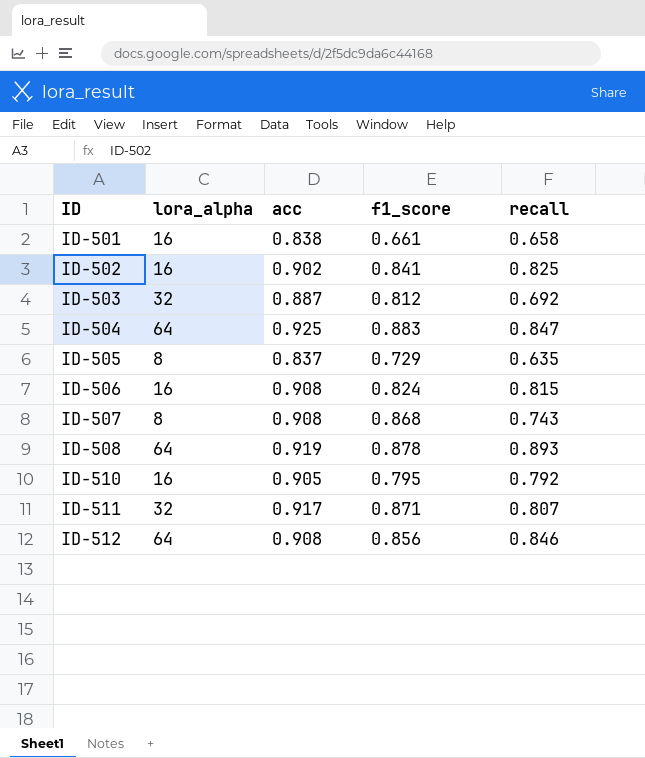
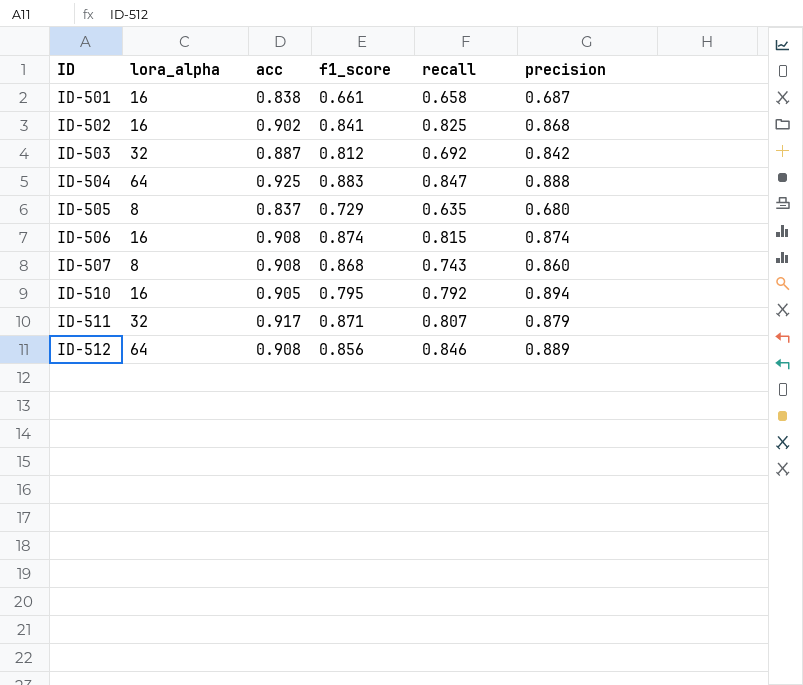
column precision | position: none -> 6
row ID-508: 64 | 0.919 | 0.878 | 0.893 -> none
ID-506 | f1_score: 0.824 -> 0.874

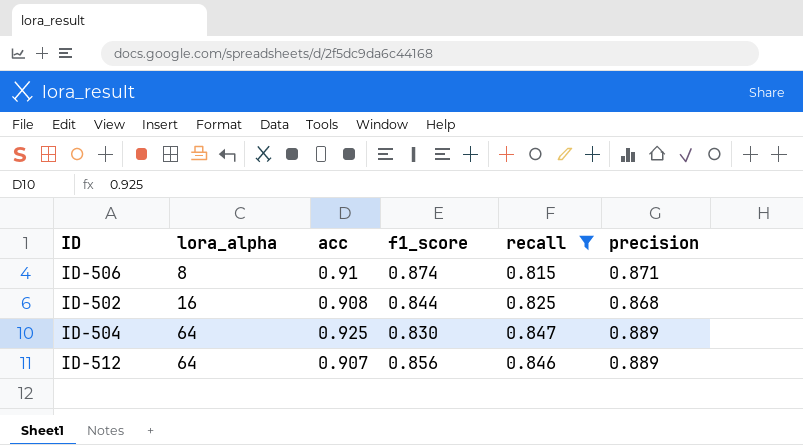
filter: none -> recall >= 0.815
row order: ID ascending -> lora_alpha ascending
ID-506 | lora_alpha: 16 -> 8
ID-506 | acc: 0.908 -> 0.91
ID-506 | precision: 0.874 -> 0.871
ID-502 | acc: 0.902 -> 0.908
ID-502 | f1_score: 0.841 -> 0.844
ID-504 | f1_score: 0.883 -> 0.830
ID-504 | precision: 0.888 -> 0.889
ID-512 | acc: 0.908 -> 0.907

